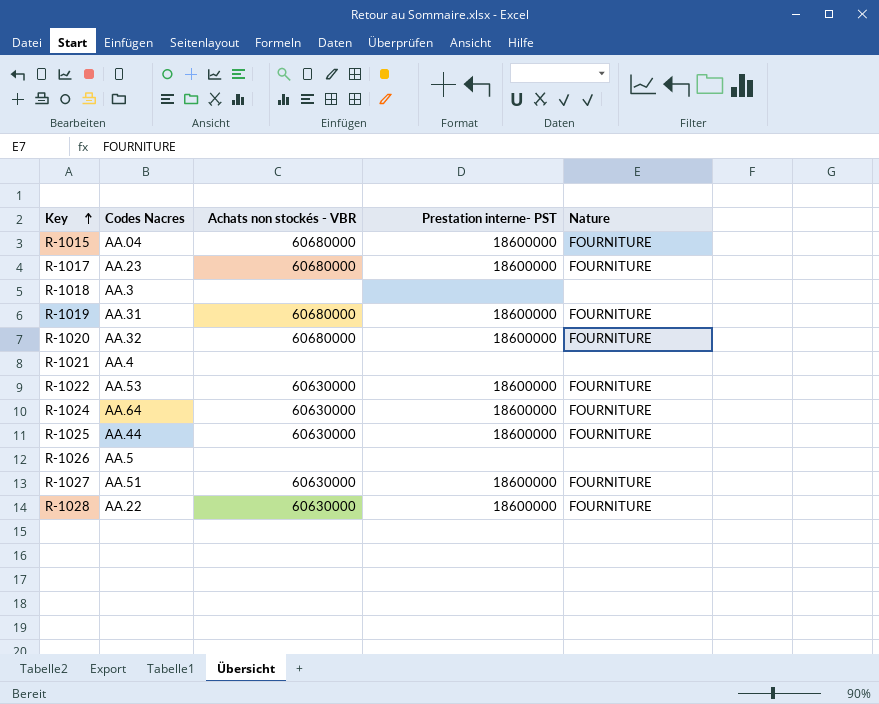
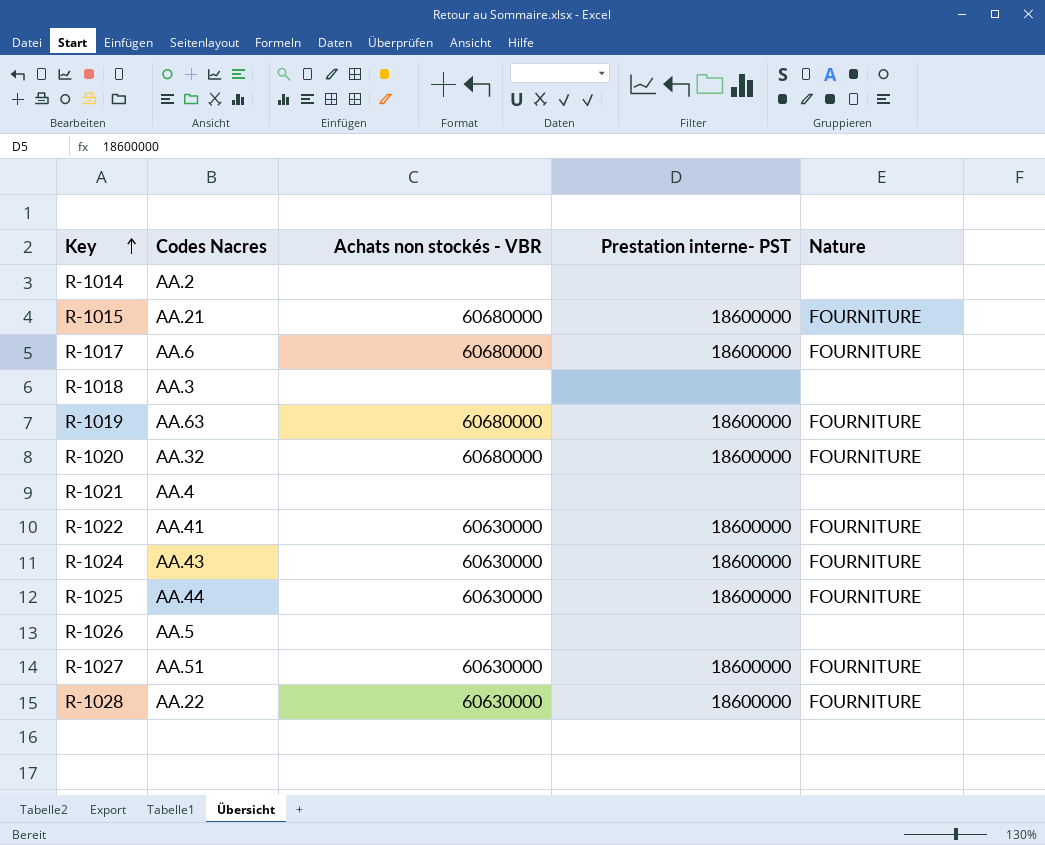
row R-1014: none -> AA.2 | none | none | none
R-1015 | Codes Nacres: AA.04 -> AA.21
R-1017 | Codes Nacres: AA.23 -> AA.6
R-1019 | Codes Nacres: AA.31 -> AA.63
R-1022 | Codes Nacres: AA.53 -> AA.41
R-1024 | Codes Nacres: AA.64 -> AA.43

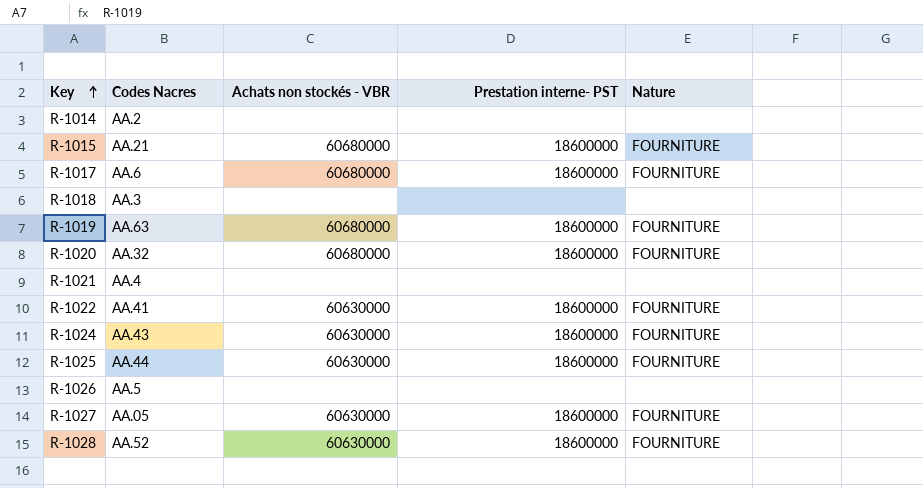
R-1027 | Codes Nacres: AA.51 -> AA.05
R-1028 | Codes Nacres: AA.22 -> AA.52

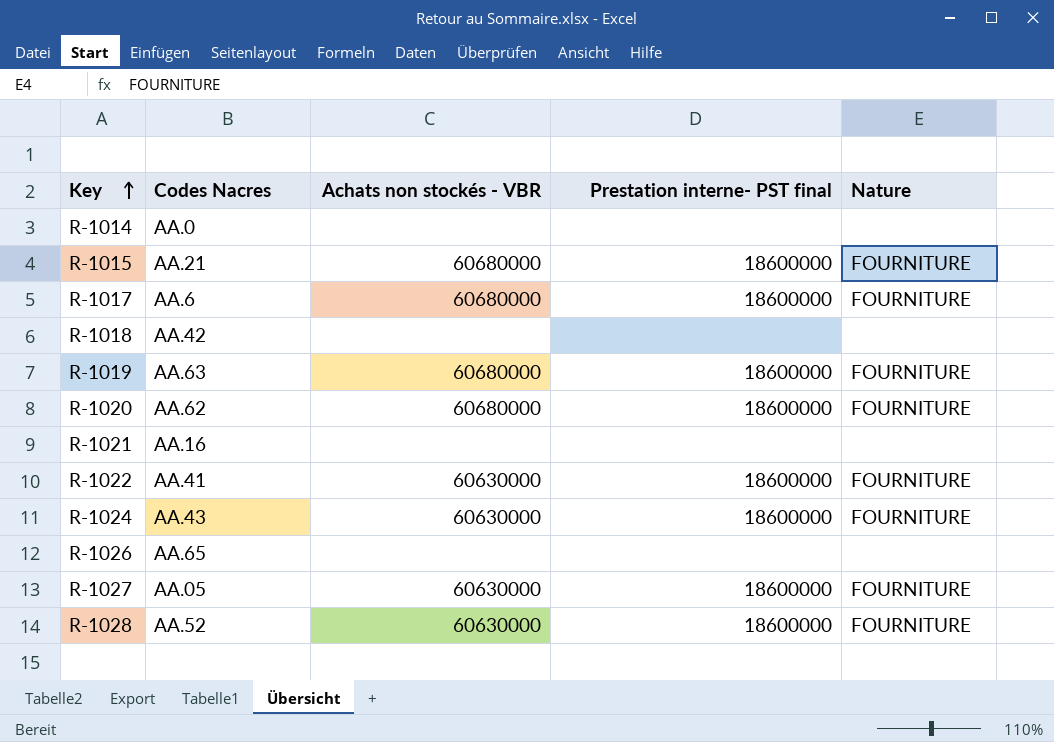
column name: Prestation interne- PST -> Prestation interne- PST final
row R-1025: AA.44 | 60630000 | 18600000 | FOURNITURE -> none
R-1014 | Codes Nacres: AA.2 -> AA.0
R-1018 | Codes Nacres: AA.3 -> AA.42
R-1020 | Codes Nacres: AA.32 -> AA.62
R-1021 | Codes Nacres: AA.4 -> AA.16
R-1026 | Codes Nacres: AA.5 -> AA.65

